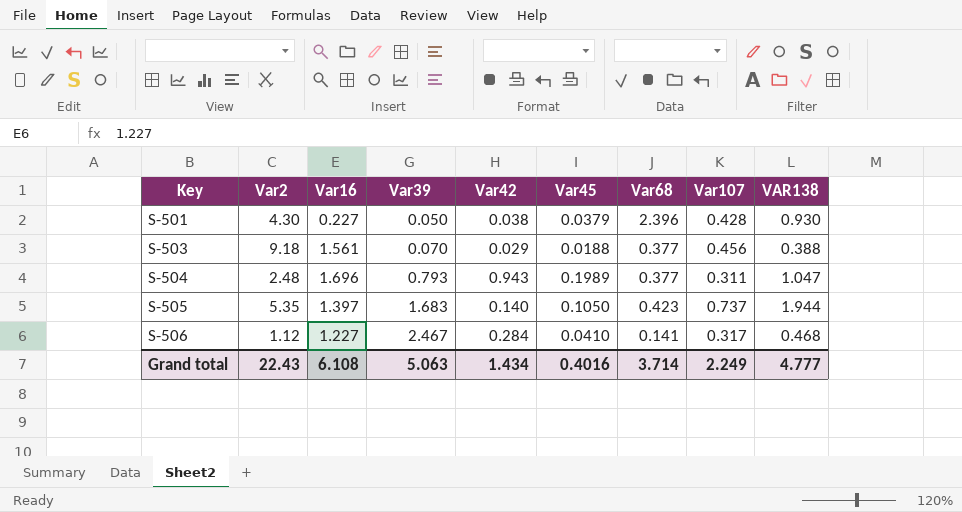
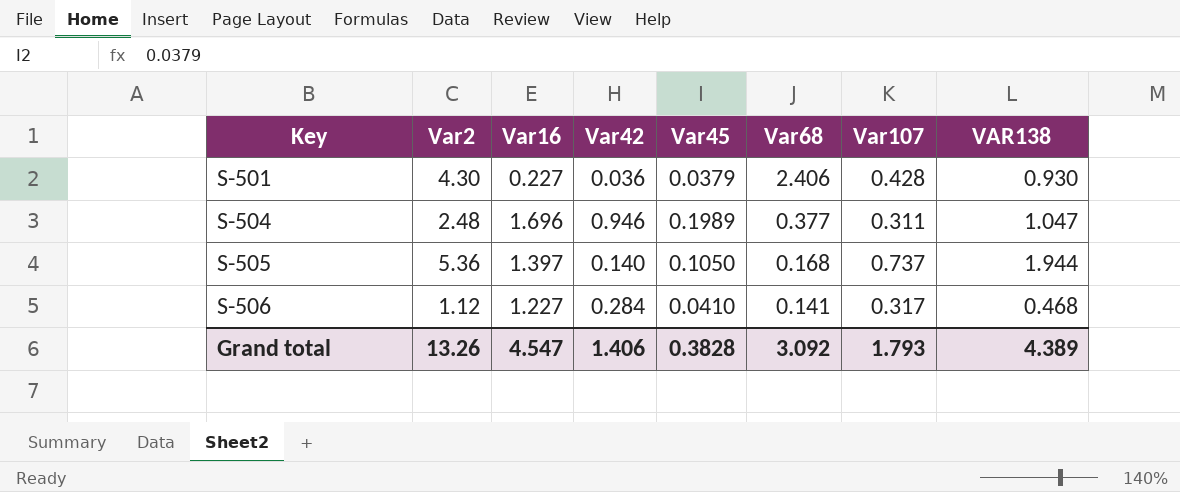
column Var39 | position: 4 -> none
row S-503: 9.18 | 1.561 | 0.070 | 0.029 | 0.0188 | 0.377 | 0.456 | 0.388 -> none
S-501 | Var42: 0.038 -> 0.036
S-501 | Var68: 2.396 -> 2.406
S-504 | Var42: 0.943 -> 0.946
S-505 | Var2: 5.35 -> 5.36
S-505 | Var68: 0.423 -> 0.168
Grand total | Var2: 22.43 -> 13.26
Grand total | Var16: 6.108 -> 4.547
Grand total | Var42: 1.434 -> 1.406
Grand total | Var45: 0.4016 -> 0.3828
Grand total | Var68: 3.714 -> 3.092
Grand total | Var107: 2.249 -> 1.793
Grand total | VAR138: 4.777 -> 4.389

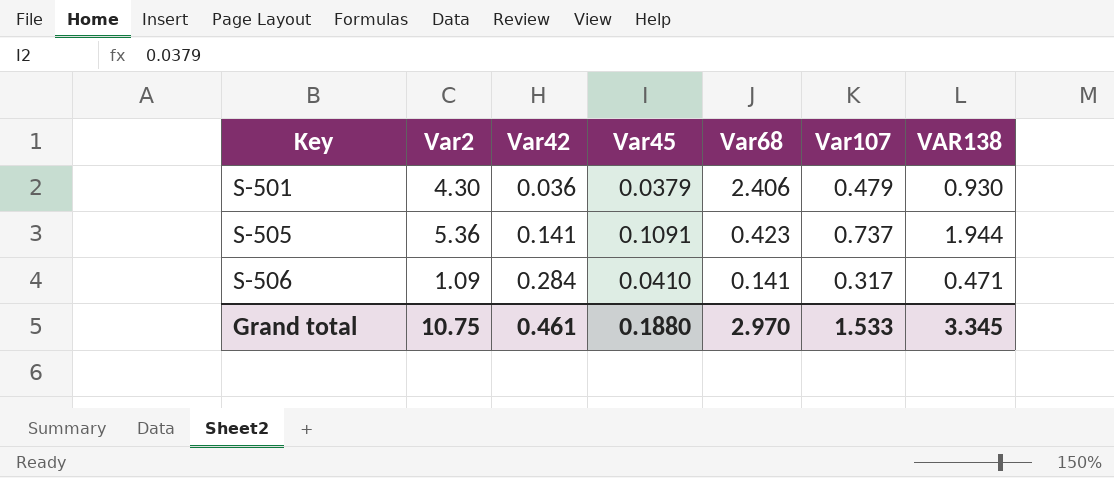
column Var16 | position: 3 -> none
row S-504: 2.48 | 1.696 | 0.946 | 0.1989 | 0.377 | 0.311 | 1.047 -> none
S-501 | Var107: 0.428 -> 0.479
S-505 | Var42: 0.140 -> 0.141
S-505 | Var45: 0.1050 -> 0.1091
S-505 | Var68: 0.168 -> 0.423
S-506 | Var2: 1.12 -> 1.09
S-506 | VAR138: 0.468 -> 0.471
Grand total | Var2: 13.26 -> 10.75
Grand total | Var42: 1.406 -> 0.461
Grand total | Var45: 0.3828 -> 0.1880
Grand total | Var68: 3.092 -> 2.970
Grand total | Var107: 1.793 -> 1.533
Grand total | VAR138: 4.389 -> 3.345

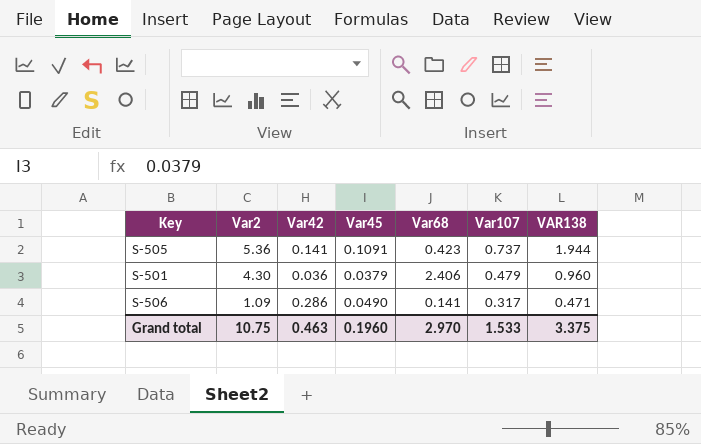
row order: Key ascending -> Var2 descending
S-501 | VAR138: 0.930 -> 0.960
S-506 | Var42: 0.284 -> 0.286
S-506 | Var45: 0.0410 -> 0.0490
Grand total | Var42: 0.461 -> 0.463
Grand total | Var45: 0.1880 -> 0.1960
Grand total | VAR138: 3.345 -> 3.375

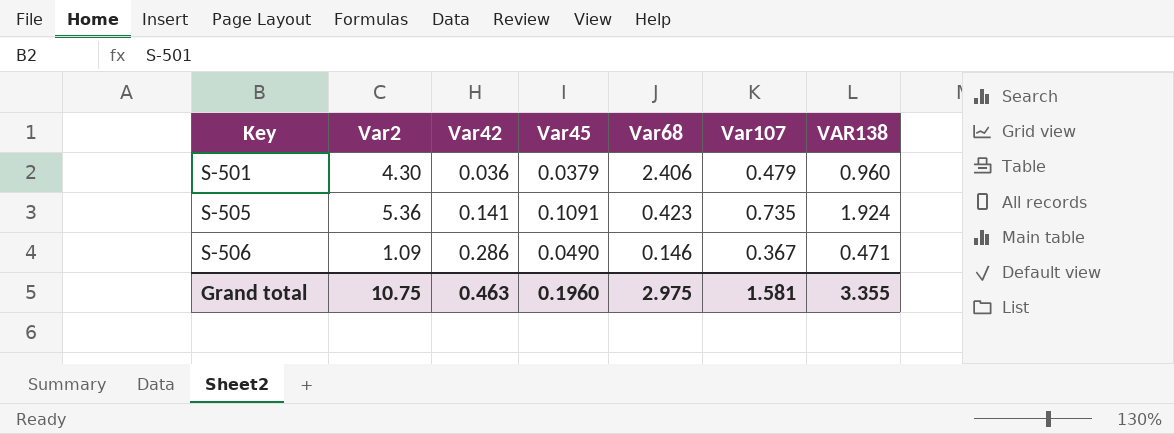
row order: Var2 descending -> Key ascending
S-505 | Var107: 0.737 -> 0.735
S-505 | VAR138: 1.944 -> 1.924
S-506 | Var68: 0.141 -> 0.146
S-506 | Var107: 0.317 -> 0.367
Grand total | Var68: 2.970 -> 2.975
Grand total | Var107: 1.533 -> 1.581
Grand total | VAR138: 3.375 -> 3.355

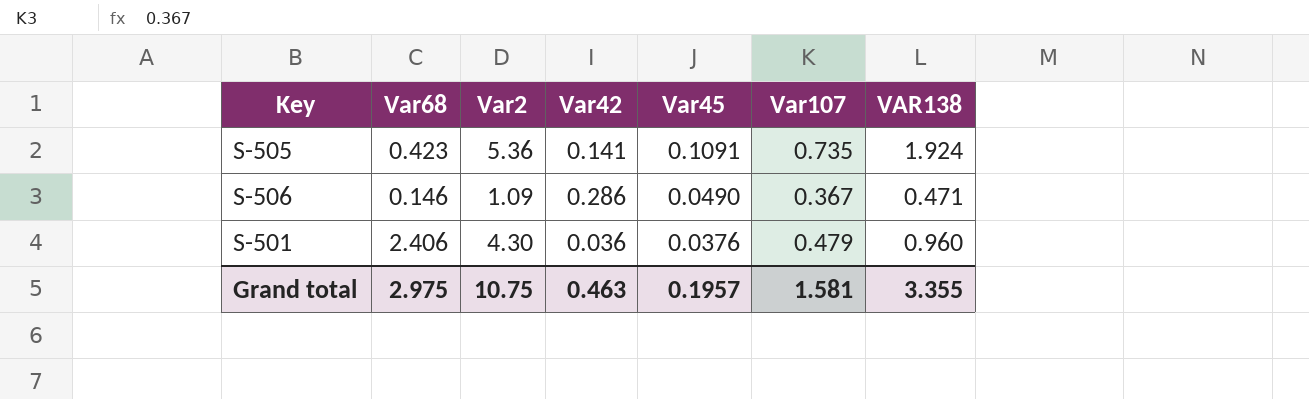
row order: Key ascending -> Var45 descending
column Var68 | position: 5 -> 2
S-501 | Var45: 0.0379 -> 0.0376
Grand total | Var45: 0.1960 -> 0.1957

